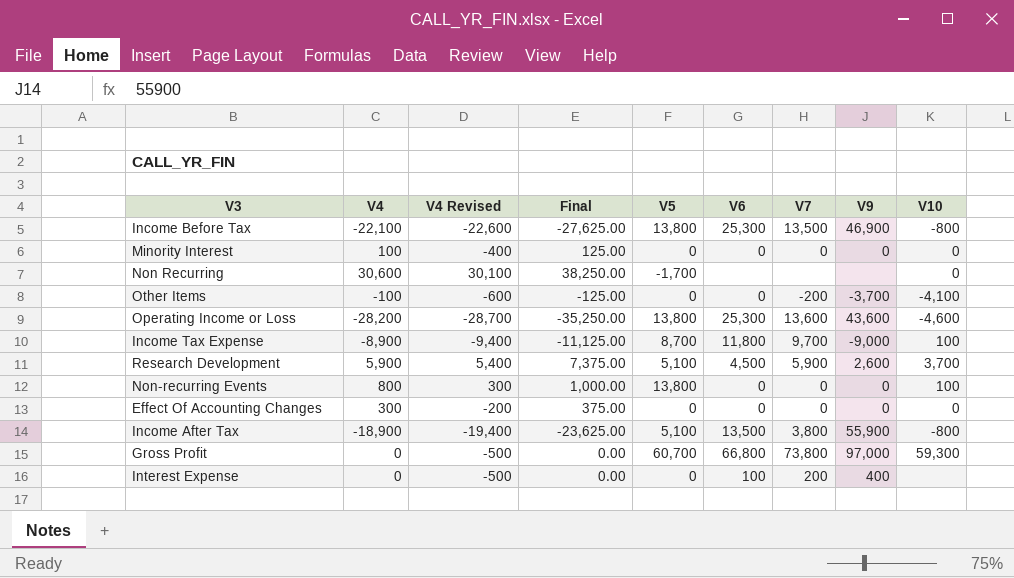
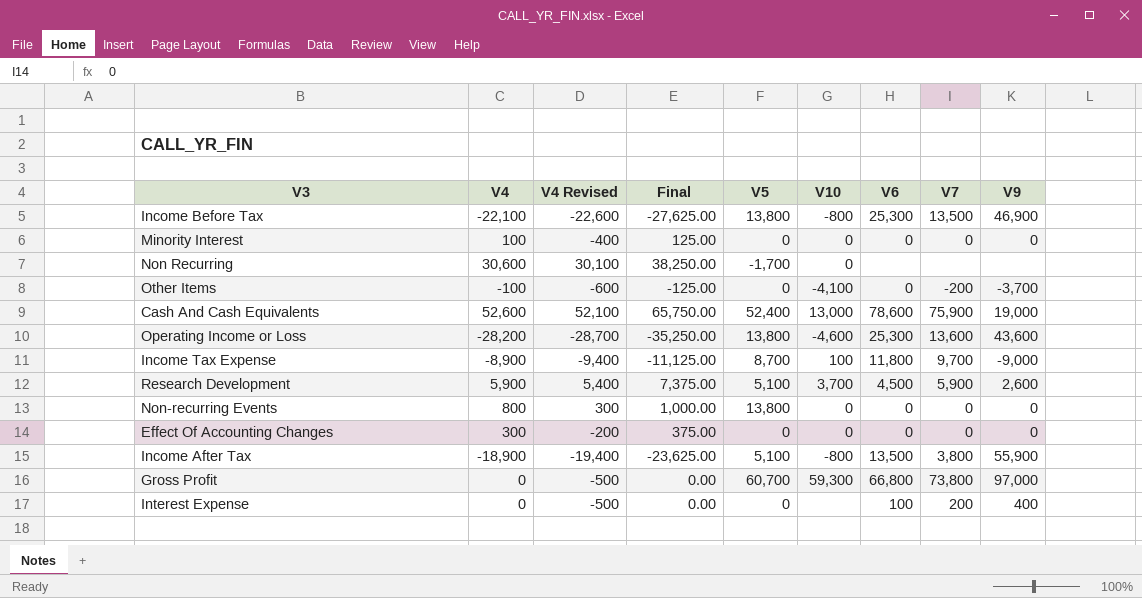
column V10 | position: 9 -> 6
row Cash And Cash Equivalents: none -> 52,600 | 52,100 | 65,750.00 | 52,400 | 13,000 | 78,600 | 75,900 | 19,000
Non-recurring Events | V10: 100 -> 0

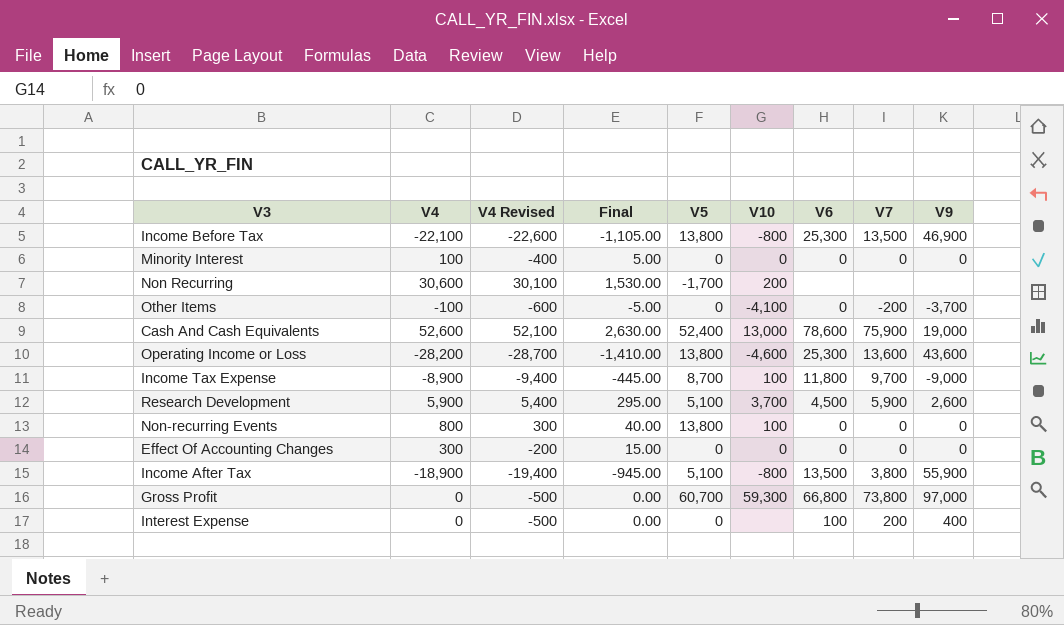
column Final | formula: [V4] * 1.25 -> [V4] * 0.05
Non Recurring | V10: 0 -> 200
Non-recurring Events | V10: 0 -> 100

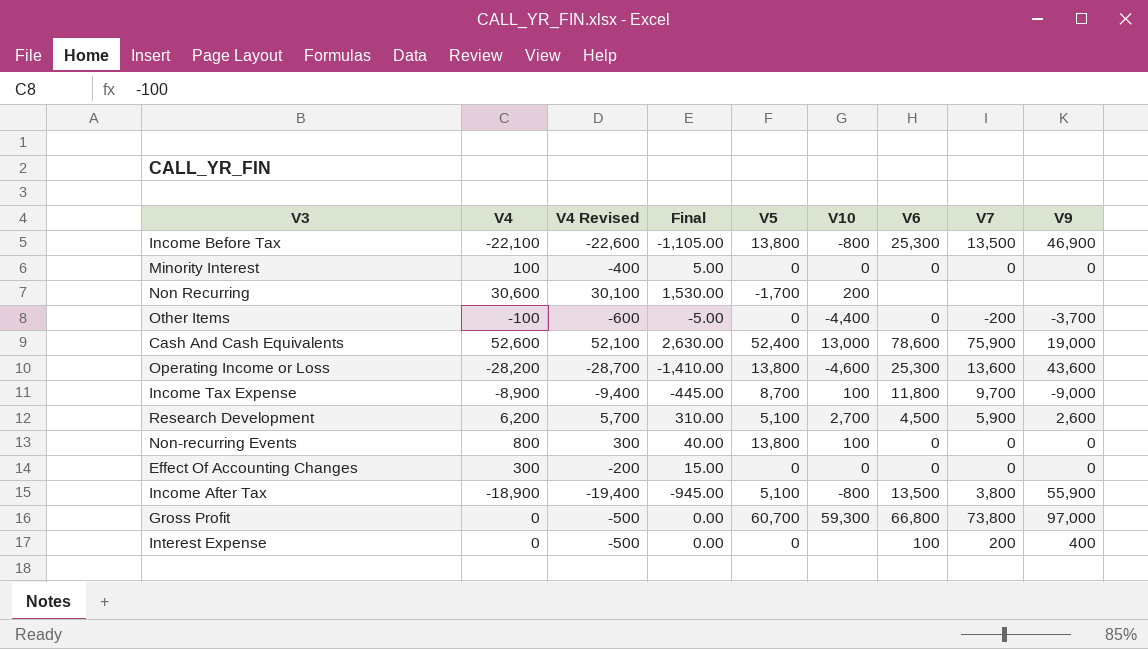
Other Items | V10: -4,100 -> -4,400
Research Development | V4: 5,900 -> 6,200
Research Development | V4 Revised: 5,400 -> 5,700
Research Development | Final: 295.00 -> 310.00
Research Development | V10: 3,700 -> 2,700

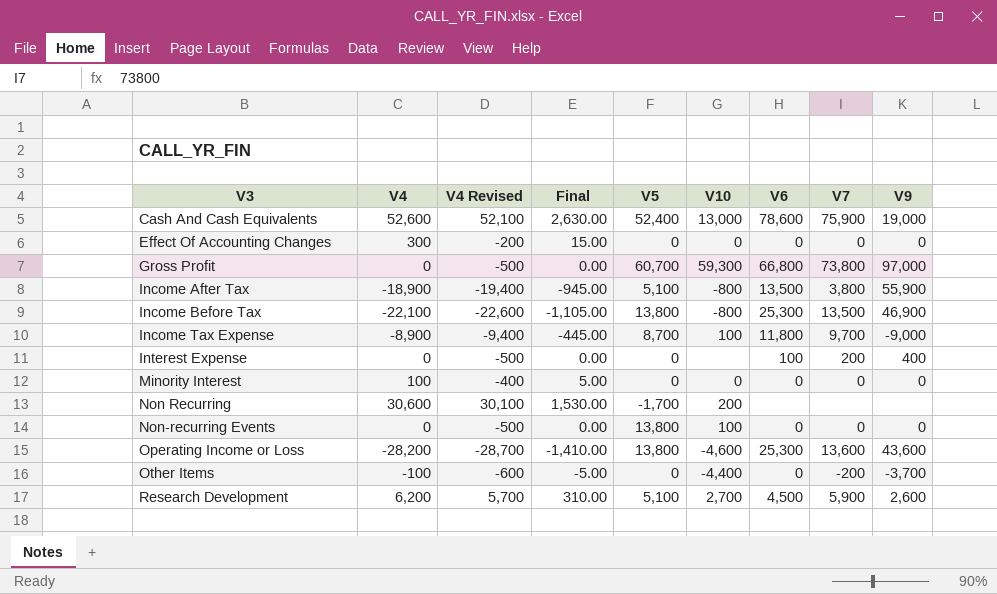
row order: none -> V3 ascending
Non-recurring Events | V4: 800 -> 0
Non-recurring Events | V4 Revised: 300 -> -500
Non-recurring Events | Final: 40.00 -> 0.00

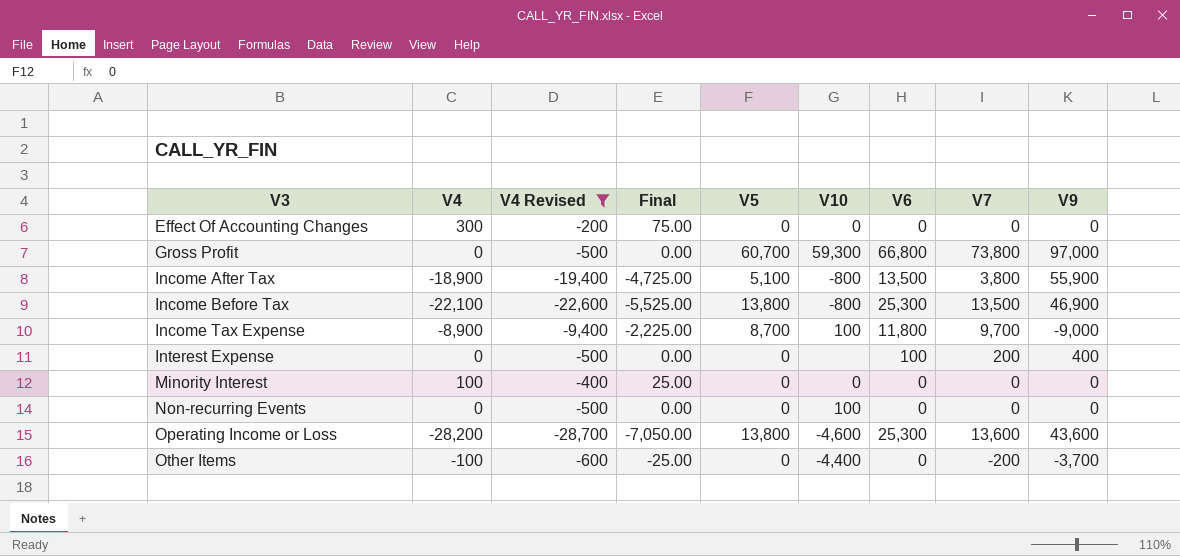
filter: none -> V4 Revised <= -200
column Final | formula: [V4] * 0.05 -> [V4] * 0.25
Non-recurring Events | V5: 13,800 -> 0

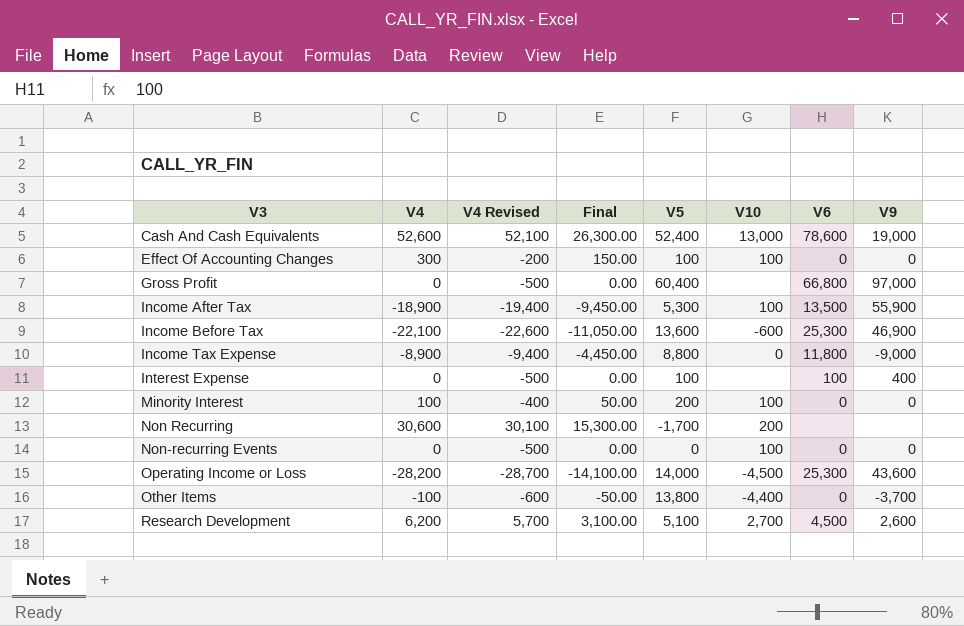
filter: V4 Revised <= -200 -> none
column V7 | position: 8 -> none
column Final | formula: [V4] * 0.25 -> [V4] * 0.5
Effect Of Accounting Changes | V5: 0 -> 100
Effect Of Accounting Changes | V10: 0 -> 100
Gross Profit | V5: 60,700 -> 60,400
Gross Profit | V10: 59,300 -> none
Income After Tax | V5: 5,100 -> 5,300
Income After Tax | V10: -800 -> 100
Income Before Tax | V5: 13,800 -> 13,600
Income Before Tax | V10: -800 -> -600
Income Tax Expense | V5: 8,700 -> 8,800
Income Tax Expense | V10: 100 -> 0
Interest Expense | V5: 0 -> 100
Minority Interest | V5: 0 -> 200
Minority Interest | V10: 0 -> 100
Operating Income or Loss | V5: 13,800 -> 14,000
Operating Income or Loss | V10: -4,600 -> -4,500
Other Items | V5: 0 -> 13,800

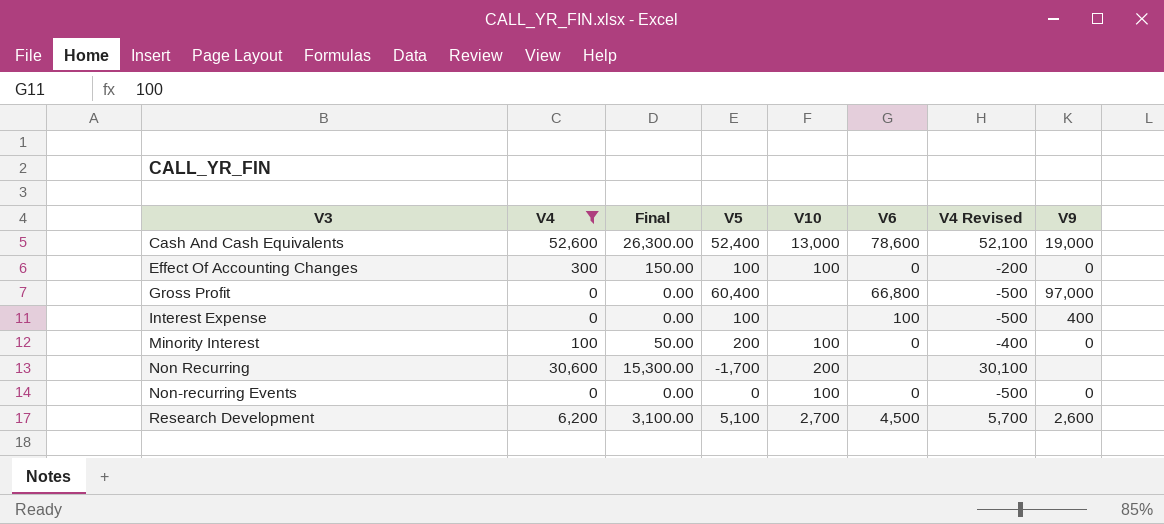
filter: none -> V4 >= 0
column V4 Revised | position: 3 -> 7

